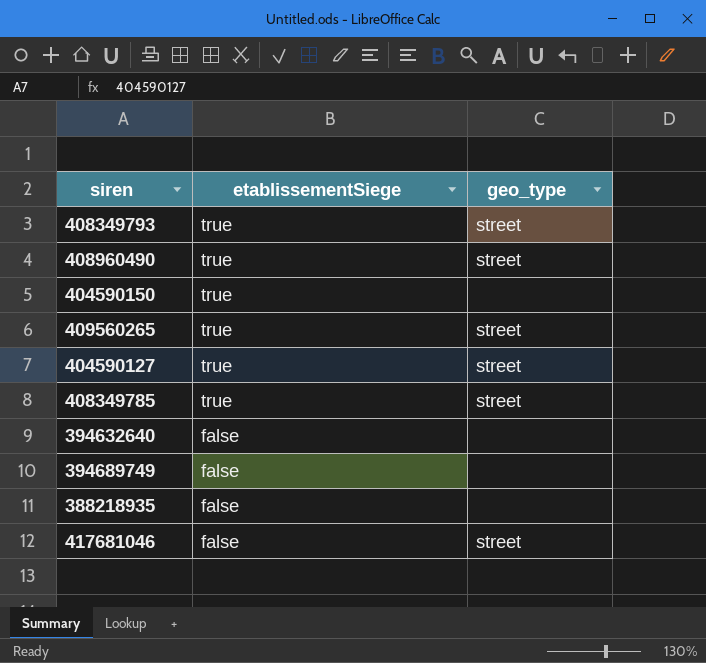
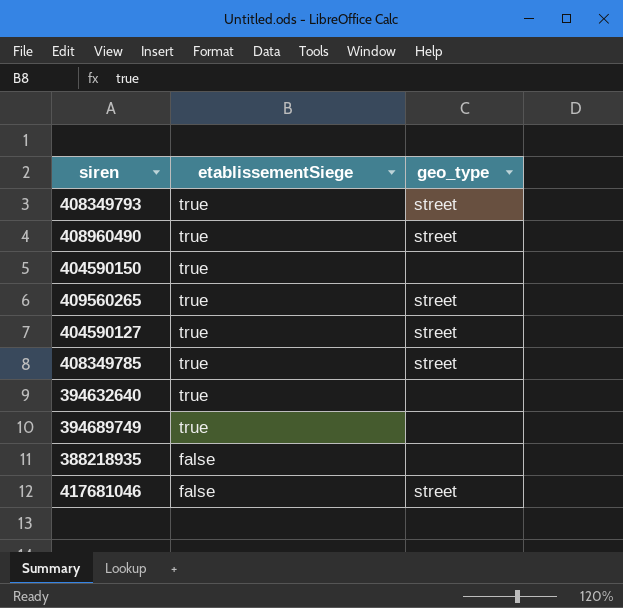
394632640 | etablissementSiege: false -> true
394689749 | etablissementSiege: false -> true

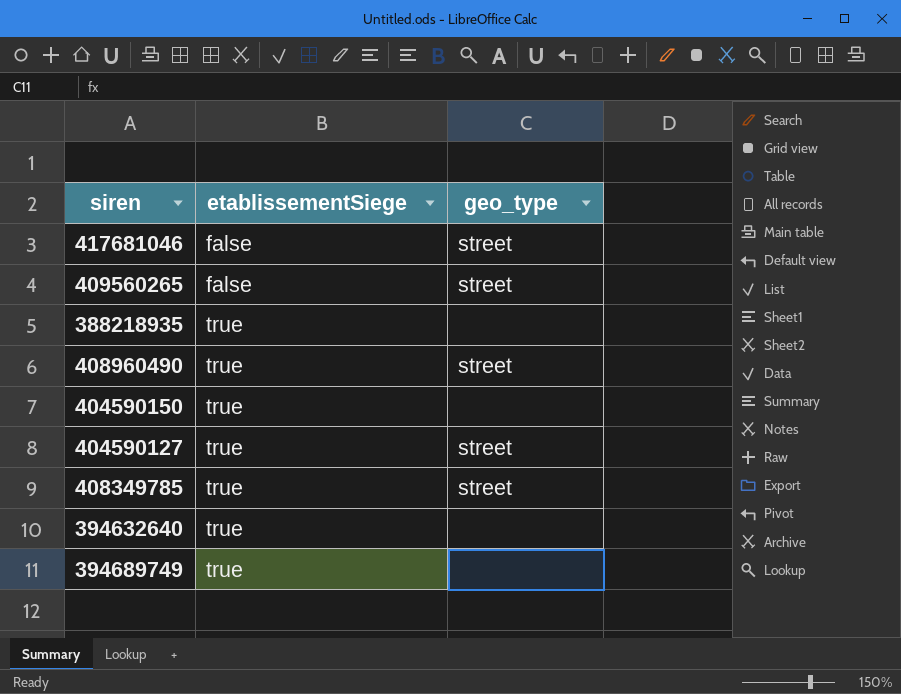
row order: etablissementSiege descending -> etablissementSiege ascending
row 408349793: true | street -> none
409560265 | etablissementSiege: true -> false
388218935 | etablissementSiege: false -> true

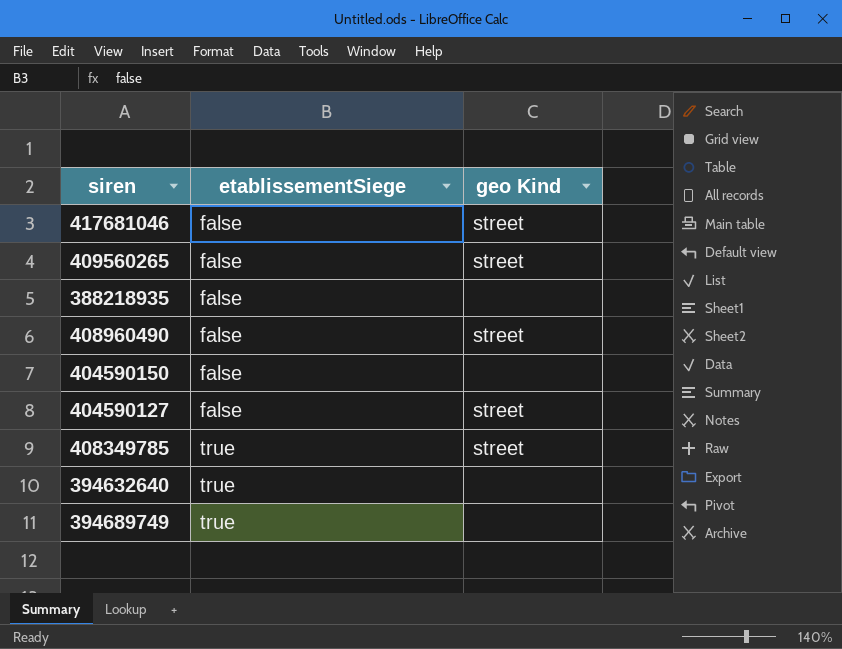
column name: geo_type -> geo Kind
388218935 | etablissementSiege: true -> false
408960490 | etablissementSiege: true -> false
404590150 | etablissementSiege: true -> false
404590127 | etablissementSiege: true -> false

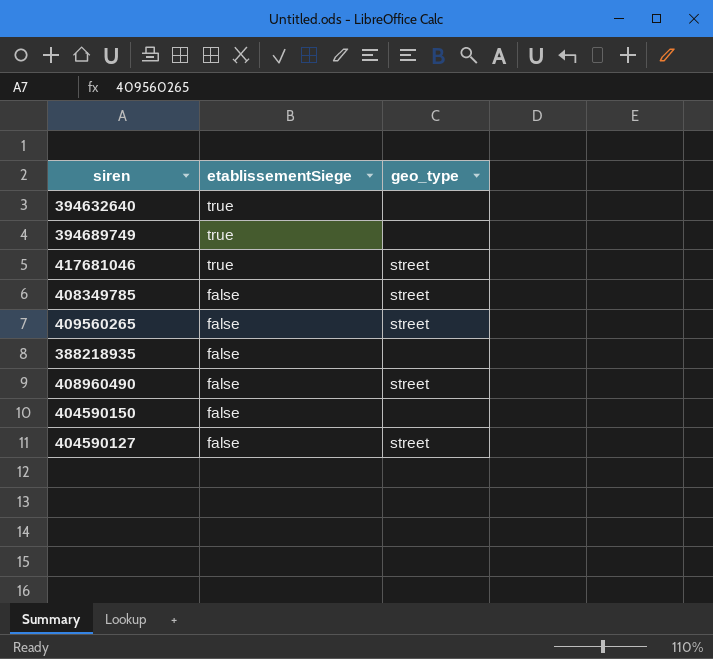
row order: etablissementSiege ascending -> etablissementSiege descending
column name: geo Kind -> geo_type
417681046 | etablissementSiege: false -> true
408349785 | etablissementSiege: true -> false

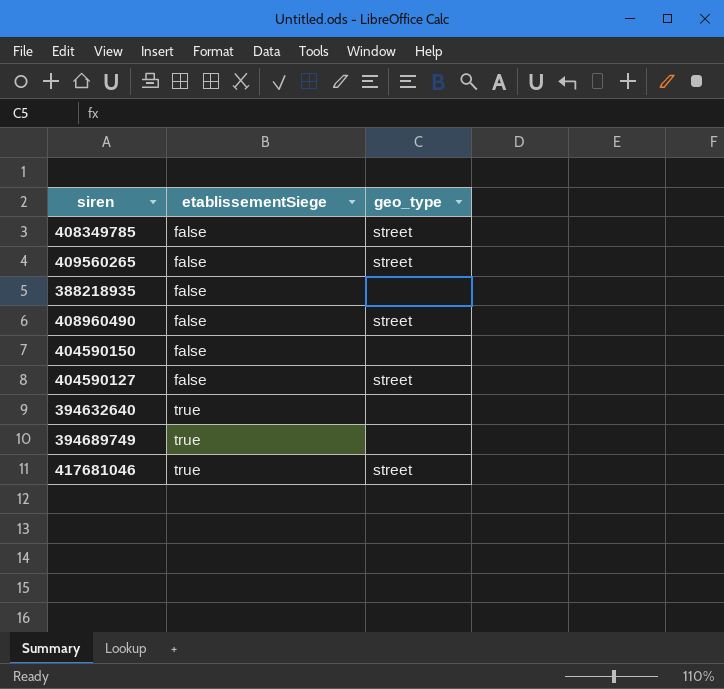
row order: etablissementSiege descending -> etablissementSiege ascending

